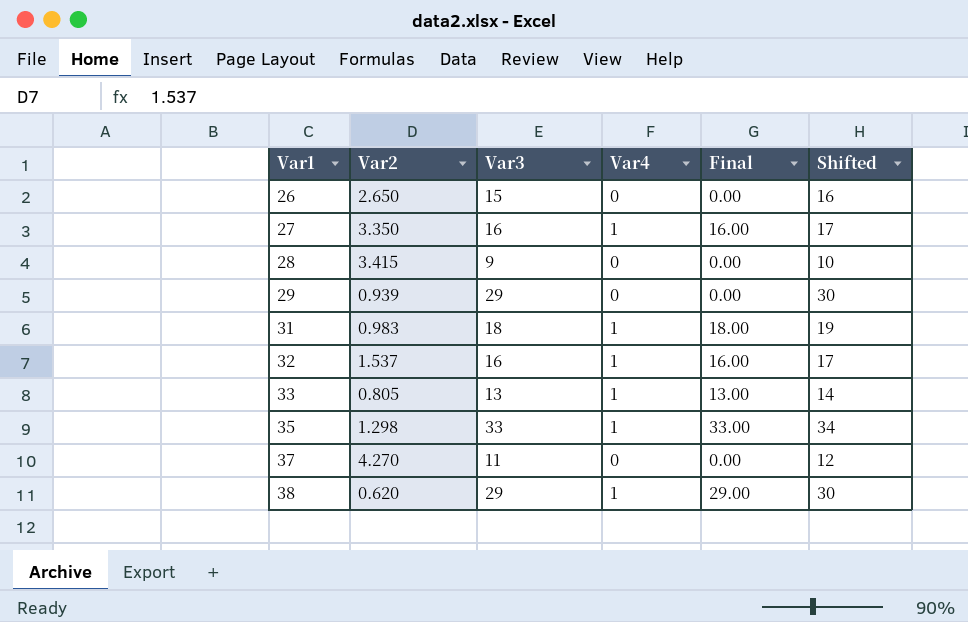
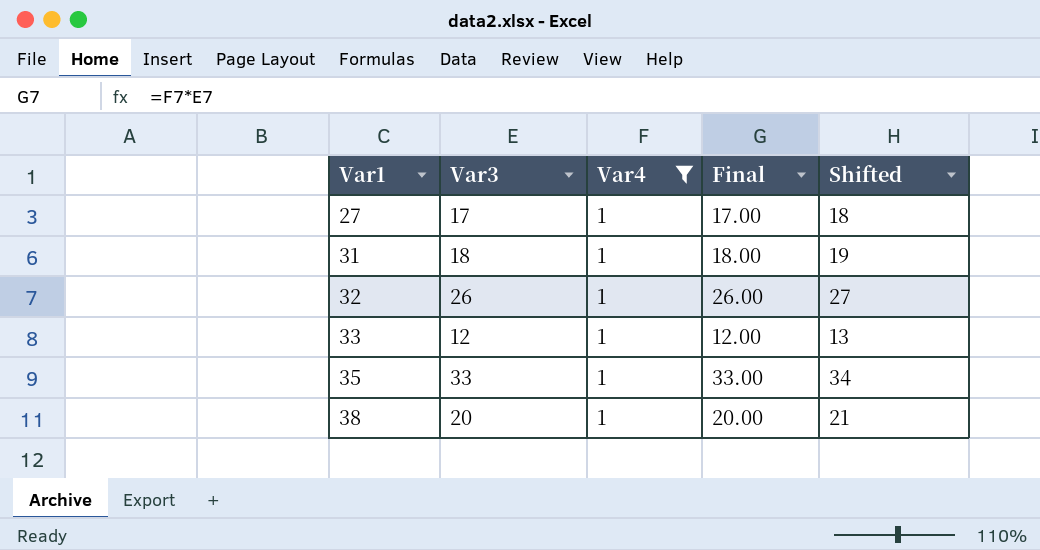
filter: none -> Var4 = 1
column Var2 | position: 2 -> none
27 | Var3: 16 -> 17
27 | Final: 16.00 -> 17.00
27 | Shifted: 17 -> 18
32 | Var3: 16 -> 26
32 | Final: 16.00 -> 26.00
32 | Shifted: 17 -> 27
33 | Var3: 13 -> 12
33 | Final: 13.00 -> 12.00
33 | Shifted: 14 -> 13
38 | Var3: 29 -> 20
38 | Final: 29.00 -> 20.00
38 | Shifted: 30 -> 21

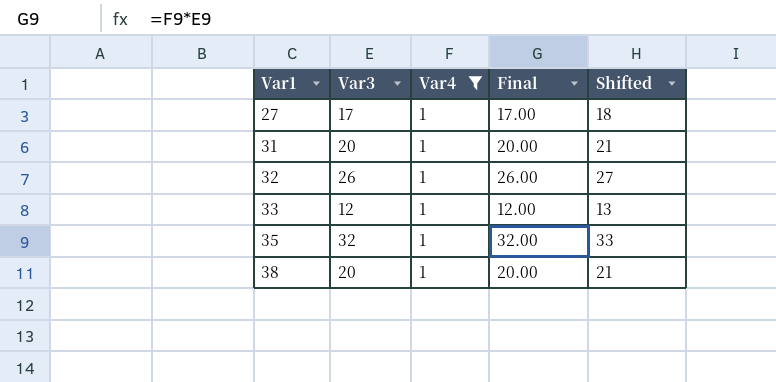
31 | Var3: 18 -> 20
31 | Final: 18.00 -> 20.00
31 | Shifted: 19 -> 21
35 | Var3: 33 -> 32
35 | Final: 33.00 -> 32.00
35 | Shifted: 34 -> 33

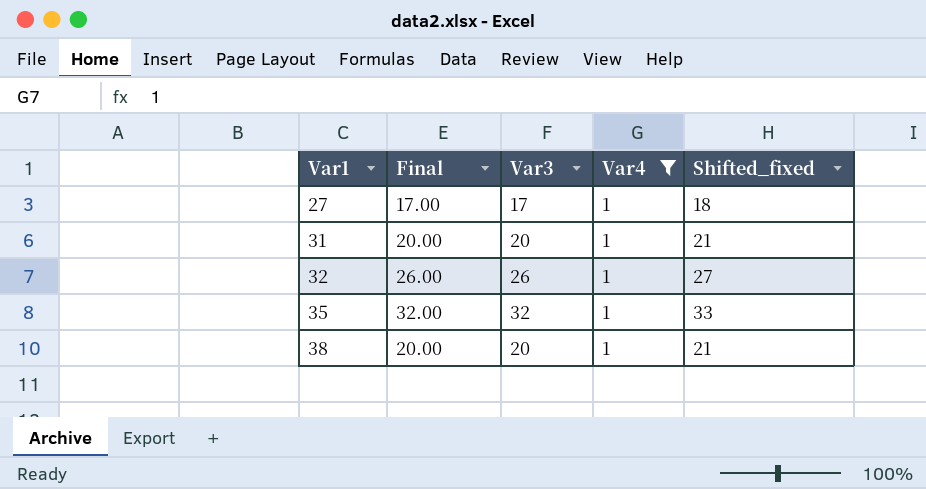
column Final | position: 4 -> 2
column name: Shifted -> Shifted_fixed
row 33: 12 | 1 | 12.00 | 13 -> none

